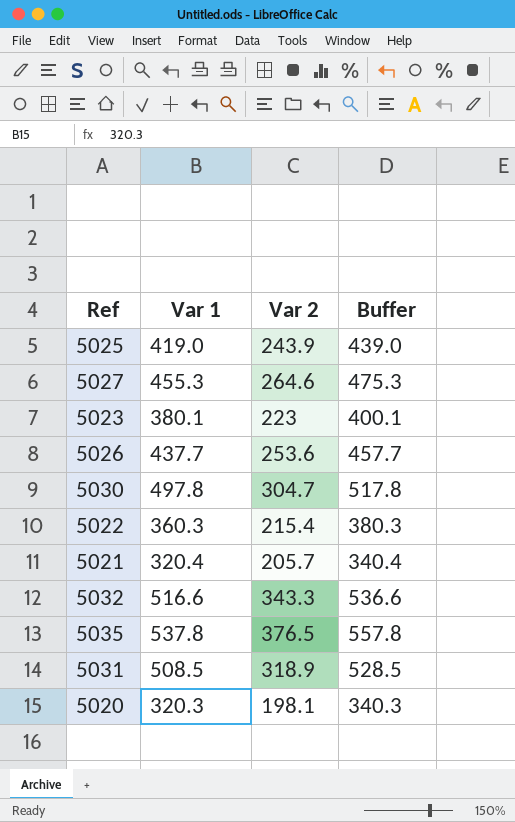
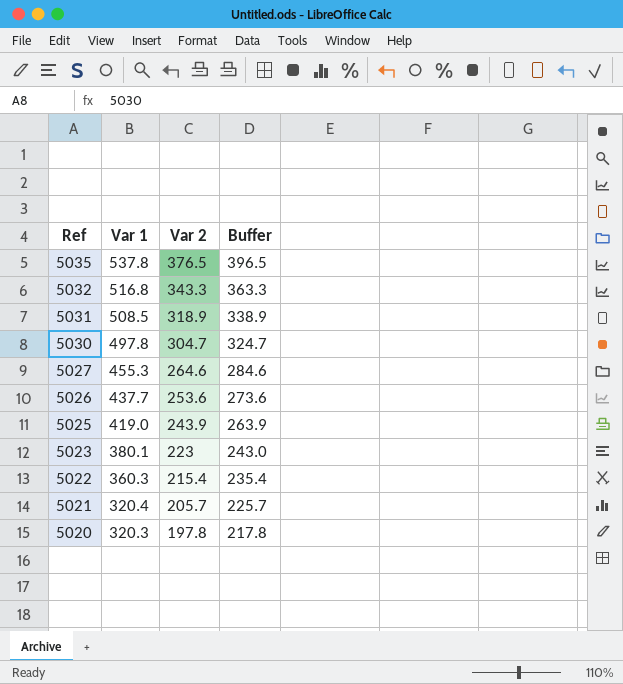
row order: none -> Ref descending
column Buffer | formula: [Var 1] + 20 -> [Var 2] + 20
5032 | Var 1: 516.6 -> 516.8
5020 | Var 2: 198.1 -> 197.8

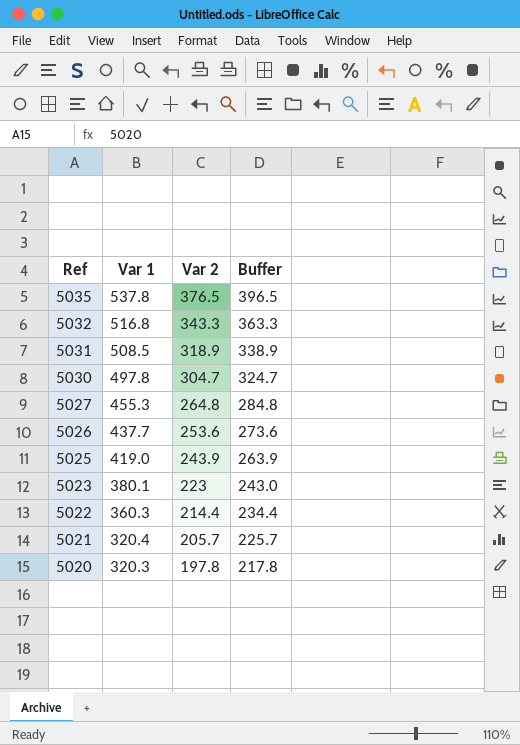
5027 | Var 2: 264.6 -> 264.8
5027 | Buffer: 284.6 -> 284.8
5022 | Var 2: 215.4 -> 214.4
5022 | Buffer: 235.4 -> 234.4

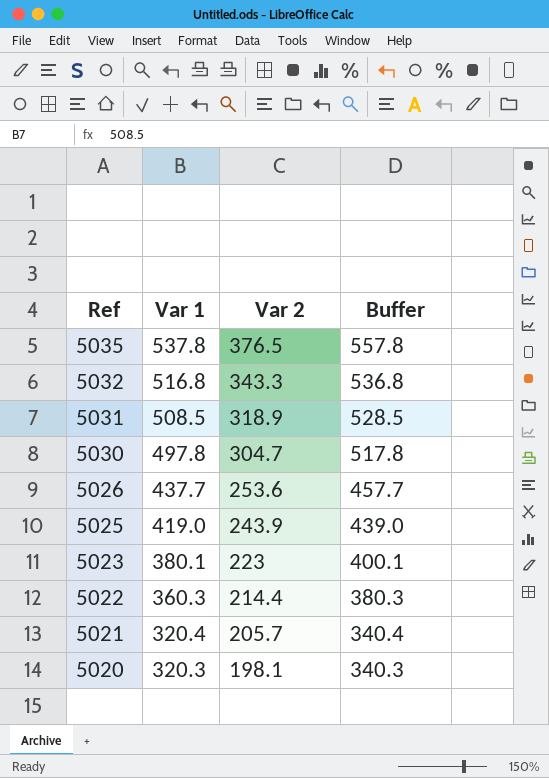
column Buffer | formula: [Var 2] + 20 -> [Var 1] + 20
row 5027: 455.3 | 264.8 | 284.8 -> none
5020 | Var 2: 197.8 -> 198.1

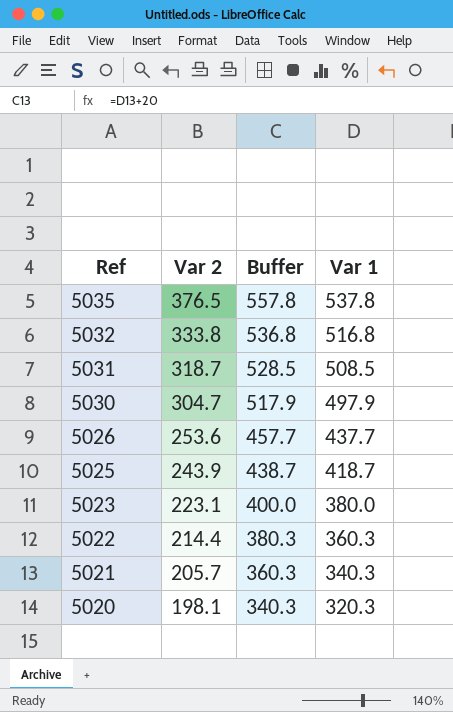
column Var 1 | position: 2 -> 4
5032 | Var 2: 343.3 -> 333.8
5031 | Var 2: 318.9 -> 318.7
5030 | Buffer: 517.8 -> 517.9
5030 | Var 1: 497.8 -> 497.9
5025 | Buffer: 439.0 -> 438.7
5025 | Var 1: 419.0 -> 418.7
5023 | Var 2: 223 -> 223.1
5023 | Buffer: 400.1 -> 400.0
5023 | Var 1: 380.1 -> 380.0
5021 | Buffer: 340.4 -> 360.3
5021 | Var 1: 320.4 -> 340.3

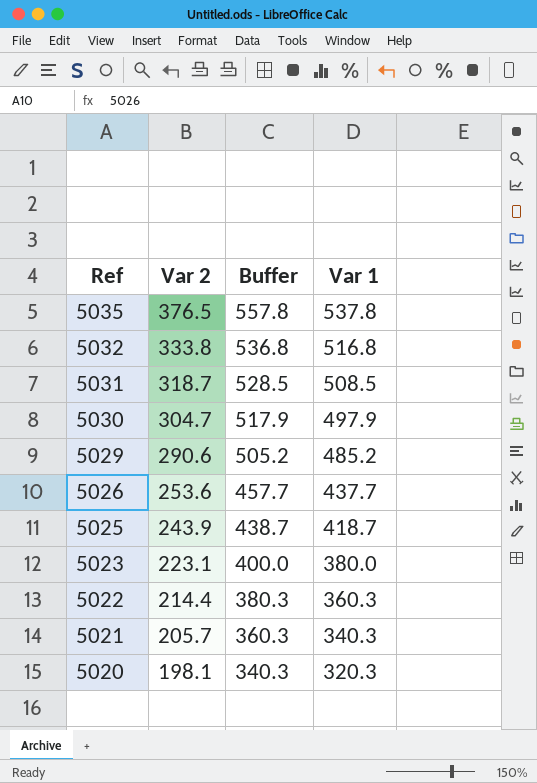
row 5029: none -> 290.6 | 505.2 | 485.2

